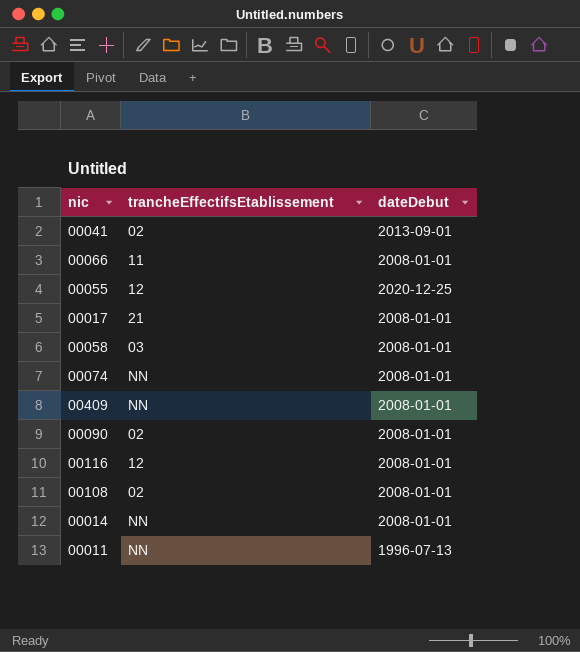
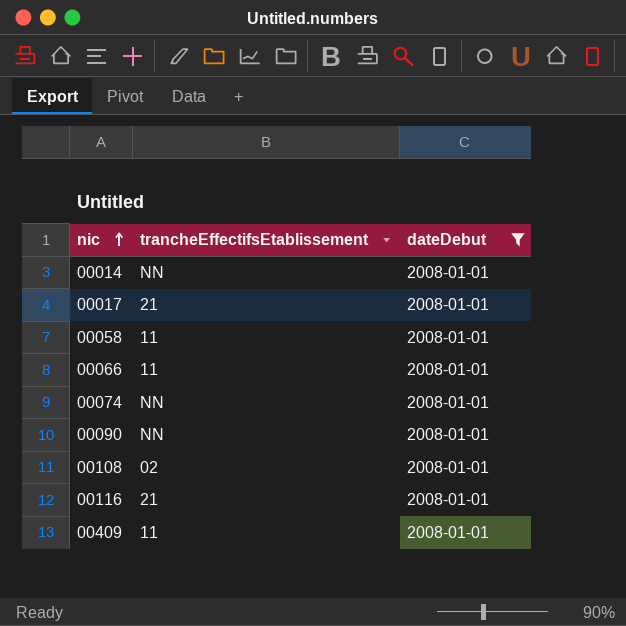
filter: none -> dateDebut = 2008-01-01
row order: none -> nic ascending
00058 | trancheEffectifsEtablissement: 03 -> 11
00090 | trancheEffectifsEtablissement: 02 -> NN
00116 | trancheEffectifsEtablissement: 12 -> 21
00409 | trancheEffectifsEtablissement: NN -> 11

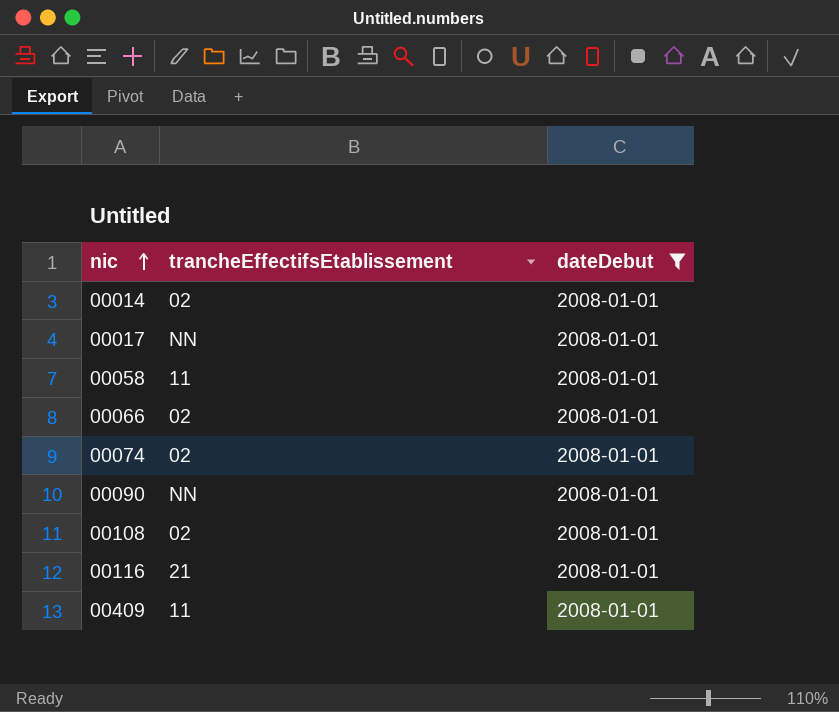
00014 | trancheEffectifsEtablissement: NN -> 02
00017 | trancheEffectifsEtablissement: 21 -> NN
00066 | trancheEffectifsEtablissement: 11 -> 02
00074 | trancheEffectifsEtablissement: NN -> 02

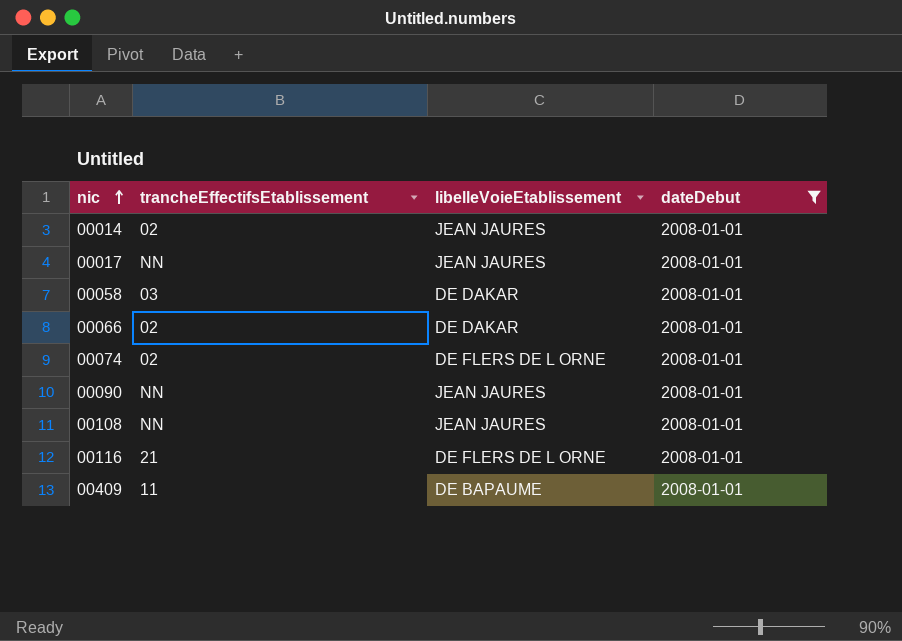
column libelleVoieEtablissement | position: none -> 3
00058 | trancheEffectifsEtablissement: 11 -> 03
00108 | trancheEffectifsEtablissement: 02 -> NN

